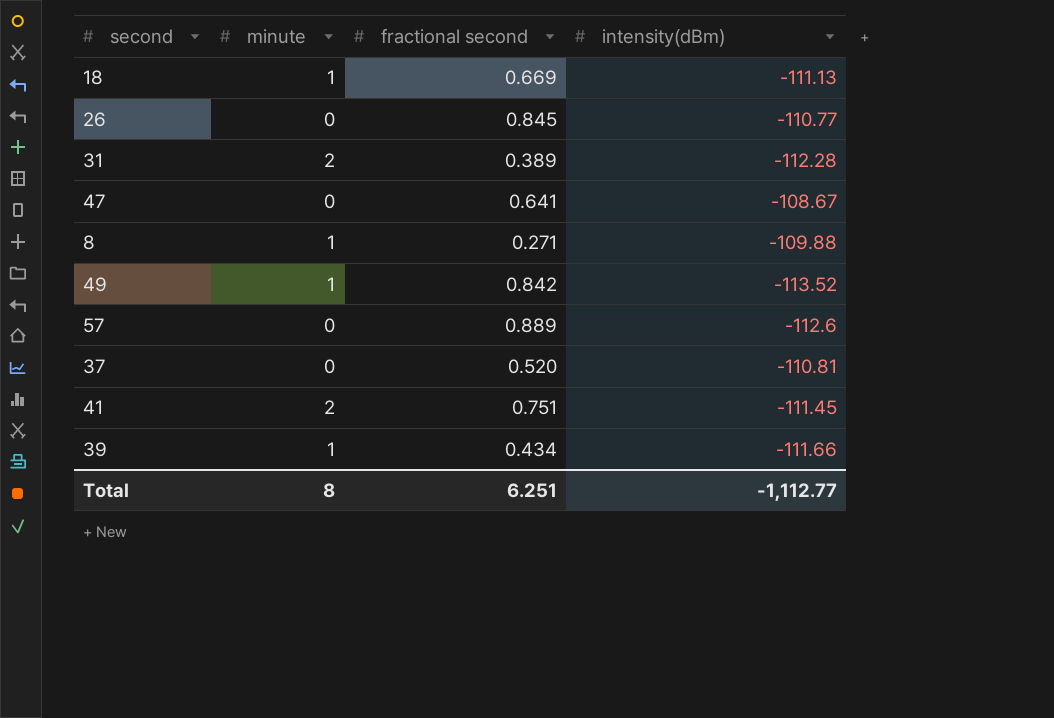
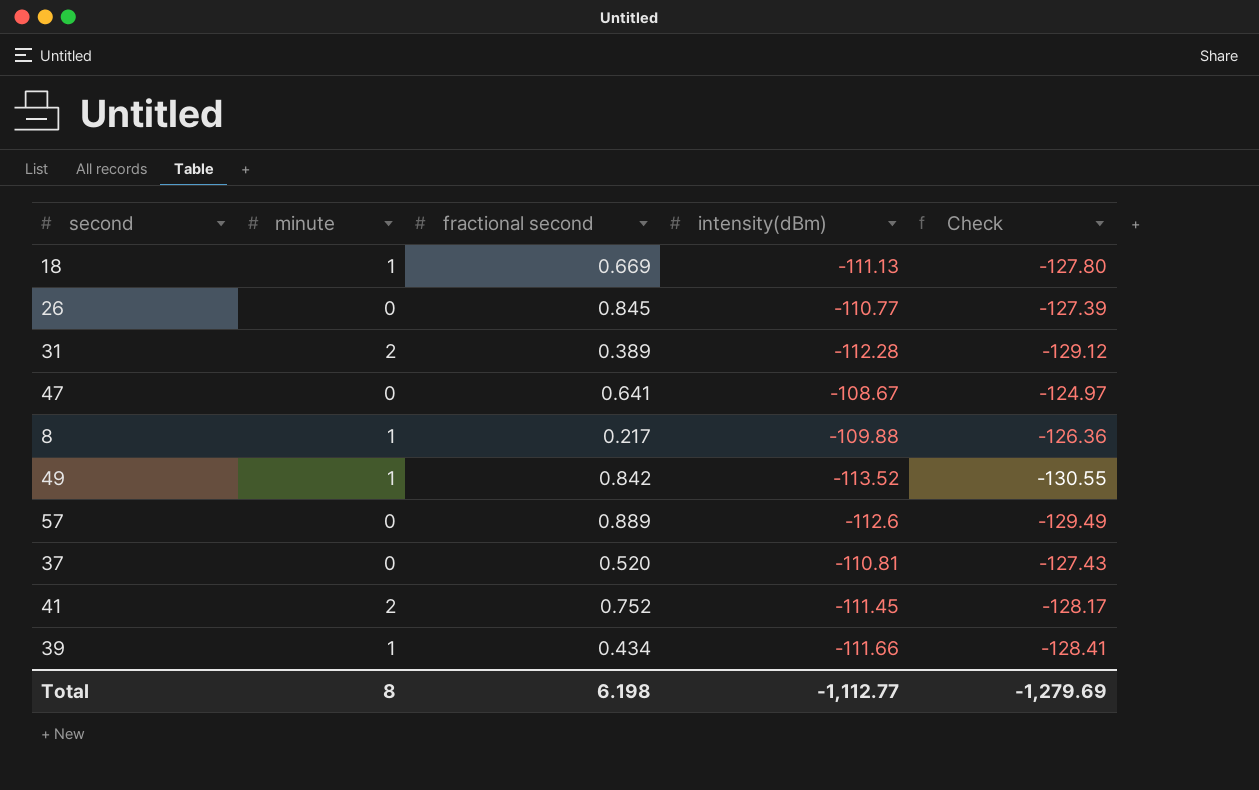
column Check | formula: none -> [intensity(dBm)] * 1.15
8 | fractional second: 0.271 -> 0.217
41 | fractional second: 0.751 -> 0.752
Total | fractional second: 6.251 -> 6.198

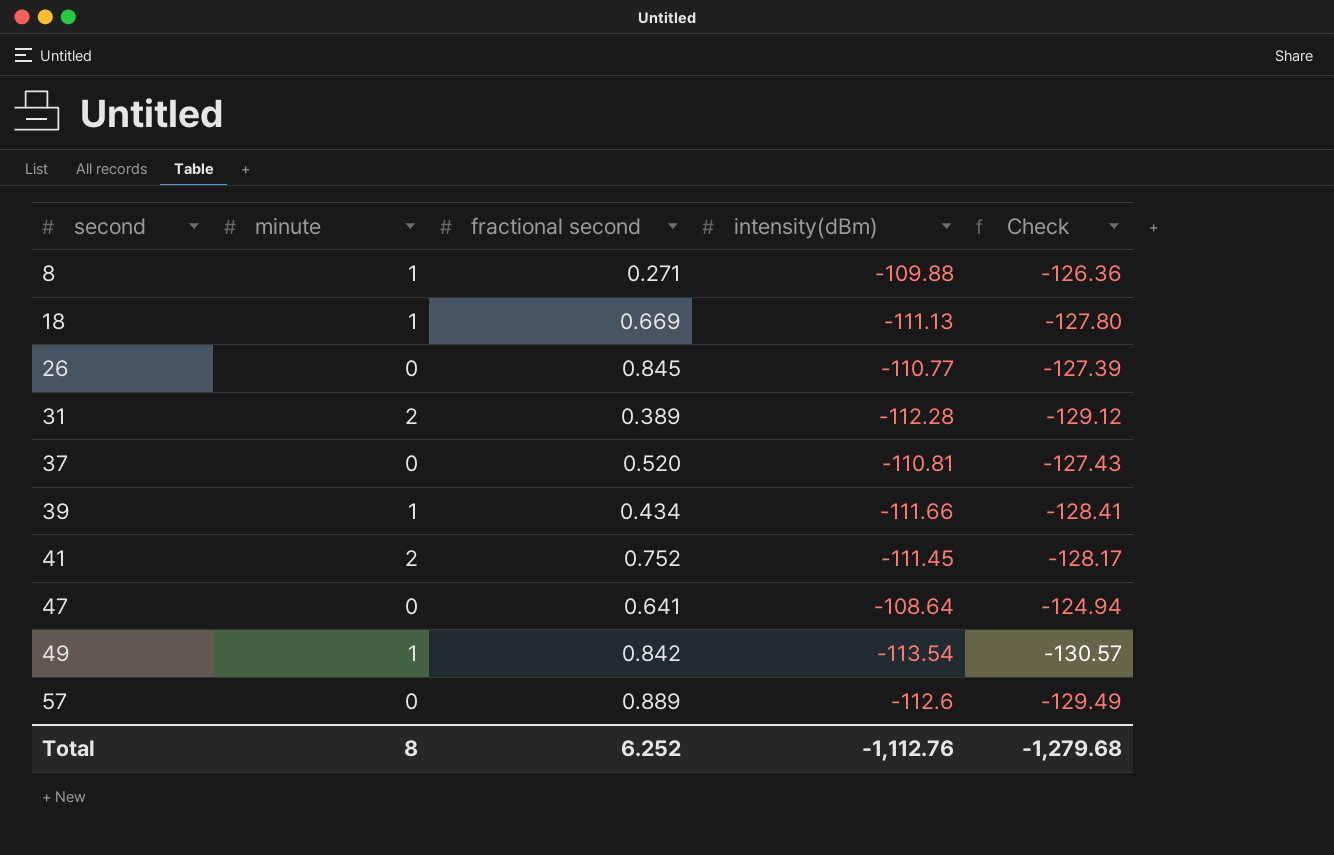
row order: none -> second ascending
8 | fractional second: 0.217 -> 0.271
47 | intensity(dBm): -108.67 -> -108.64
47 | Check: -124.97 -> -124.94
49 | intensity(dBm): -113.52 -> -113.54
49 | Check: -130.55 -> -130.57
Total | fractional second: 6.198 -> 6.252
Total | intensity(dBm): -1,112.77 -> -1,112.76
Total | Check: -1,279.69 -> -1,279.68

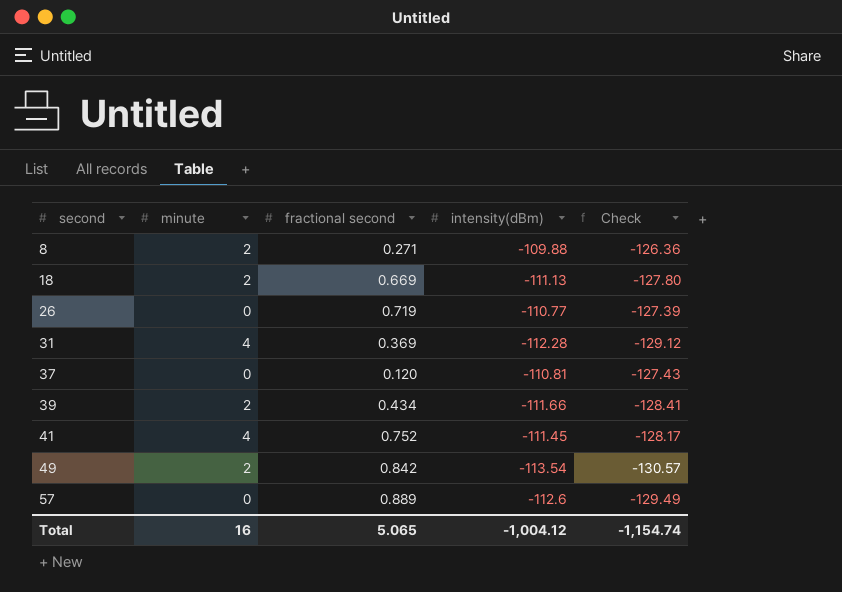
row 47: 0 | 0.641 | -108.64 | -124.94 -> none
8 | minute: 1 -> 2
18 | minute: 1 -> 2
26 | fractional second: 0.845 -> 0.719
31 | minute: 2 -> 4
31 | fractional second: 0.389 -> 0.369
37 | fractional second: 0.520 -> 0.120
39 | minute: 1 -> 2
41 | minute: 2 -> 4
49 | minute: 1 -> 2
Total | minute: 8 -> 16
Total | fractional second: 6.252 -> 5.065
Total | intensity(dBm): -1,112.76 -> -1,004.12
Total | Check: -1,279.68 -> -1,154.74

